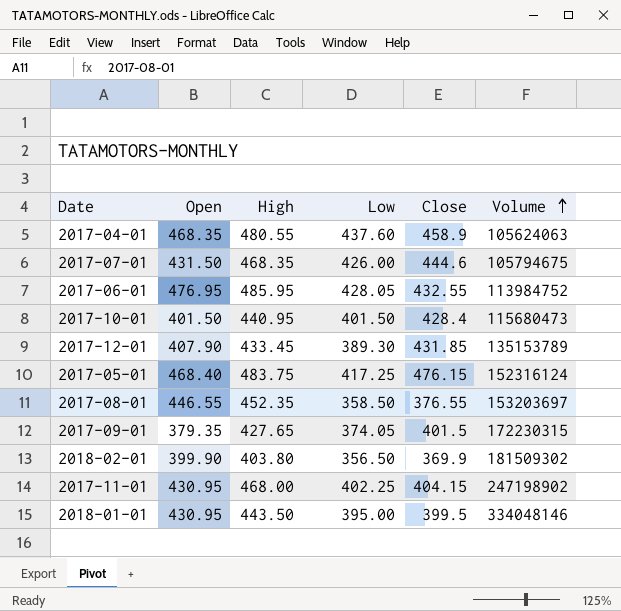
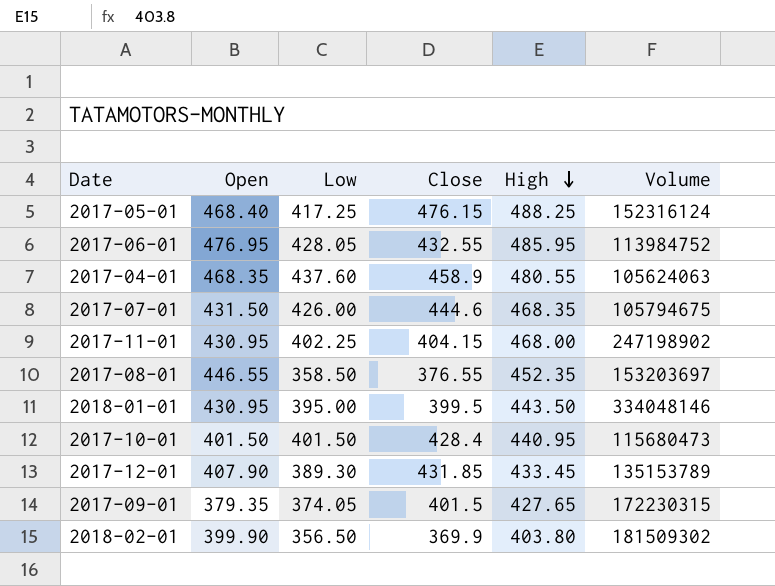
row order: Volume ascending -> High descending
column High | position: 3 -> 5
2017-05-01 | High: 483.75 -> 488.25

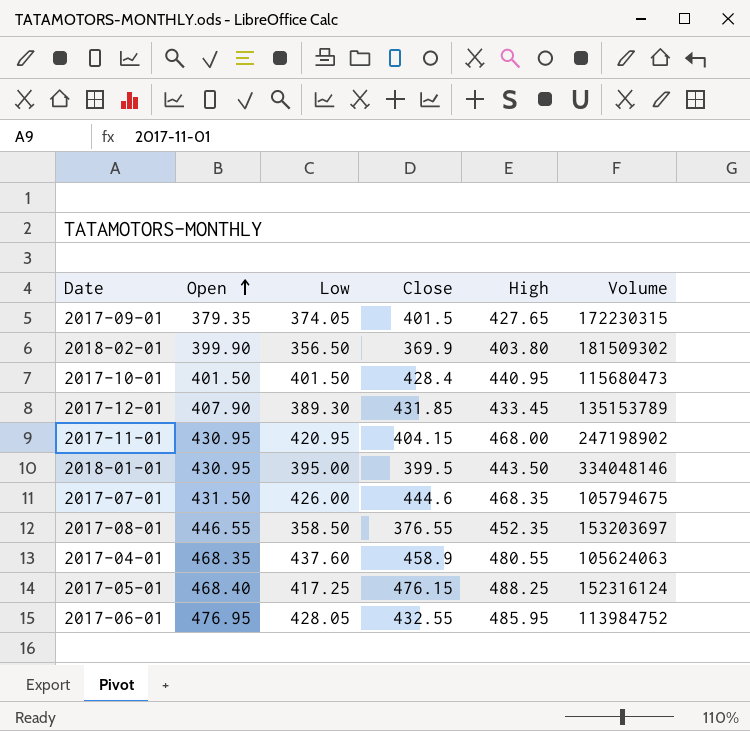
row order: High descending -> Open ascending
2017-11-01 | Low: 402.25 -> 420.95

